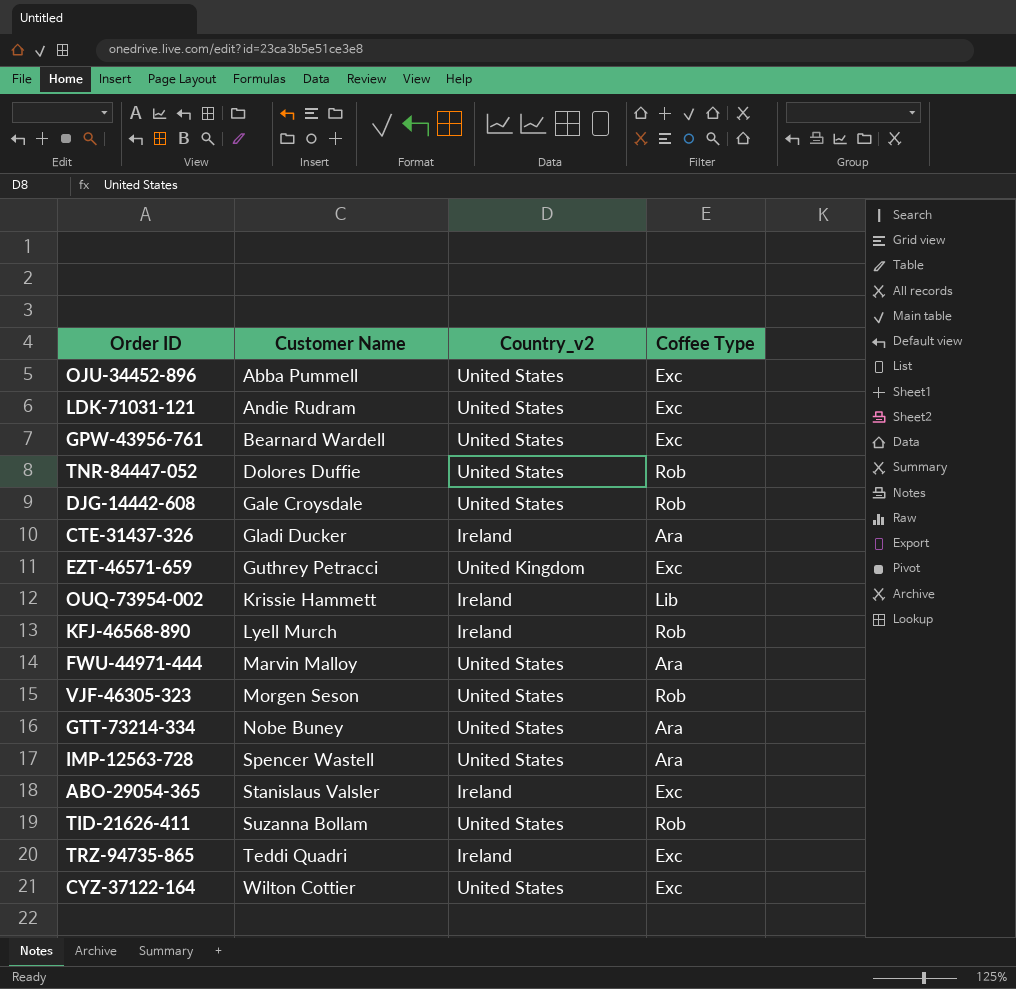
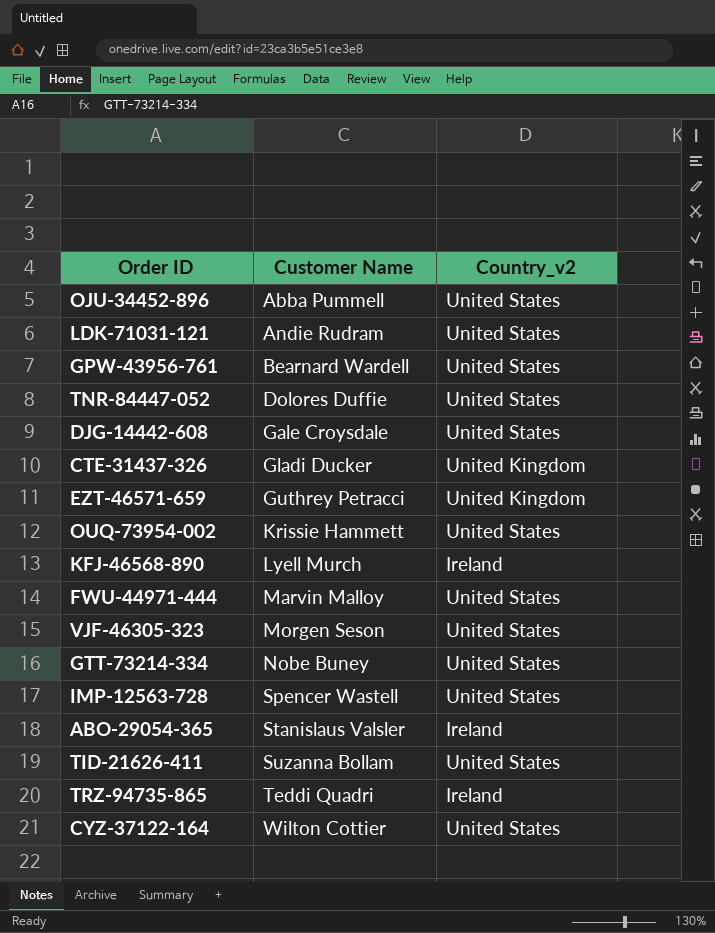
column Coffee Type | position: 4 -> none
CTE-31437-326 | Country_v2: Ireland -> United Kingdom
OUQ-73954-002 | Country_v2: Ireland -> United States

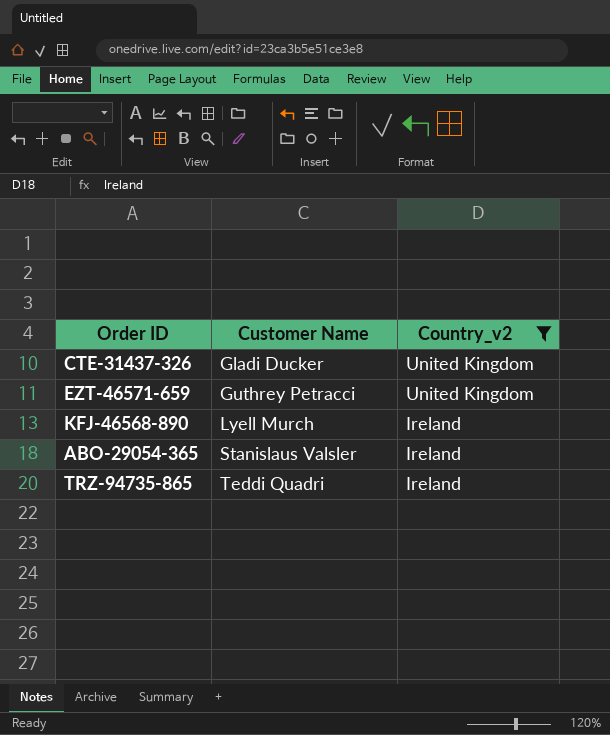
filter: none -> Country_v2 != United States

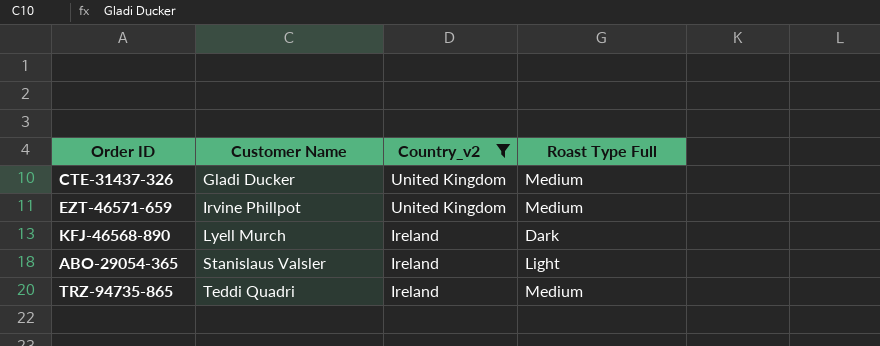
column Roast Type Full | position: none -> 4
EZT-46571-659 | Customer Name: Guthrey Petracci -> Irvine Phillpot

